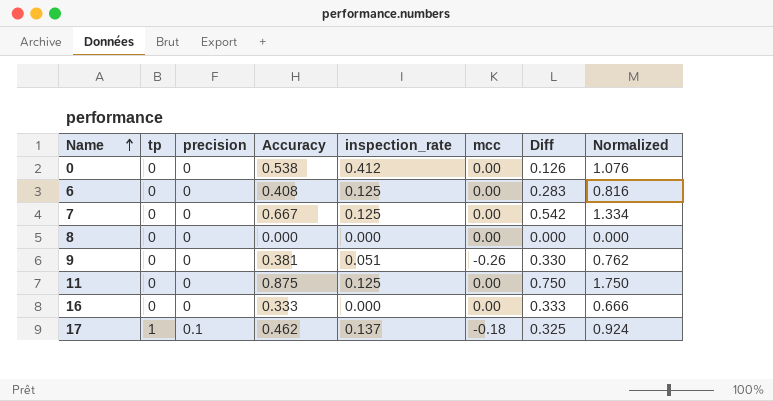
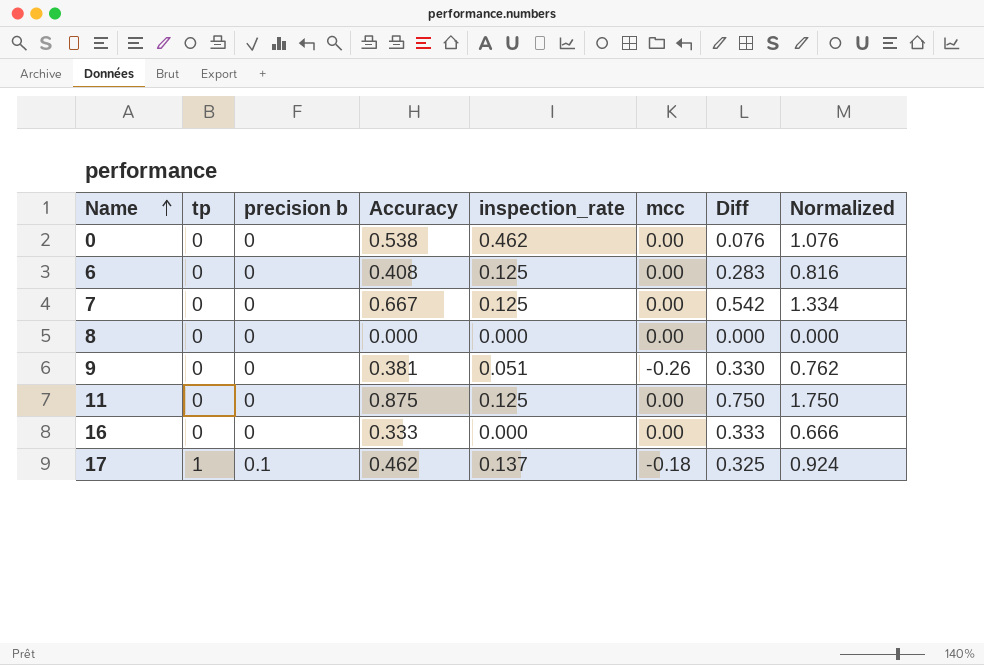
column name: precision -> precision b
0 | inspection_rate: 0.412 -> 0.462
0 | Diff: 0.126 -> 0.076

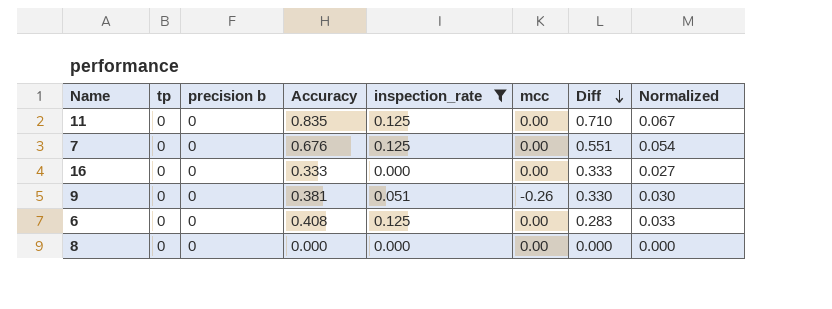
filter: none -> inspection_rate <= 0.125
row order: Name ascending -> Diff descending
column Normalized | formula: [Accuracy] * 2 -> [Accuracy] * 0.08
11 | Accuracy: 0.875 -> 0.835
11 | Diff: 0.750 -> 0.710
7 | Accuracy: 0.667 -> 0.676
7 | Diff: 0.542 -> 0.551

